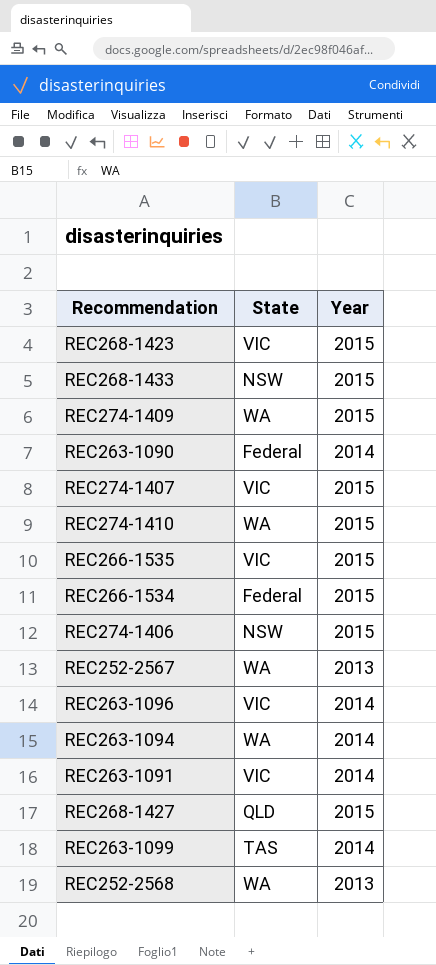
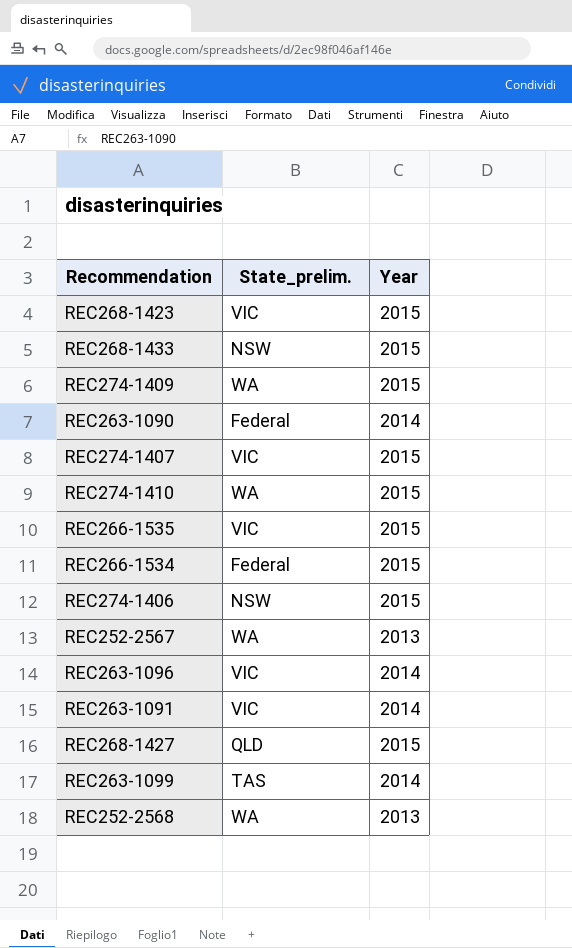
column name: State -> State_prelim.
row REC263-1094: WA | 2014 -> none

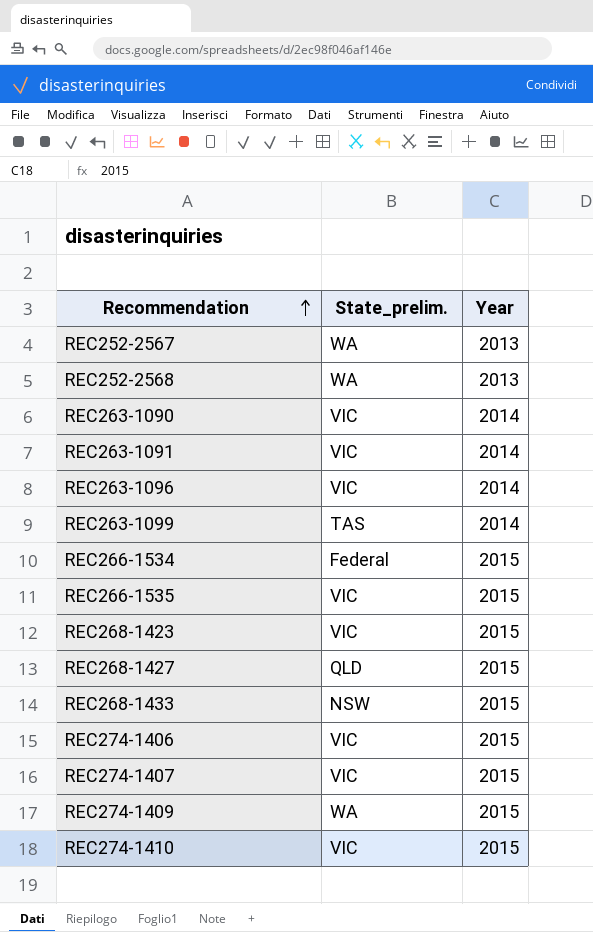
row order: none -> Recommendation ascending
REC263-1090 | State_prelim.: Federal -> VIC
REC274-1406 | State_prelim.: NSW -> VIC
REC274-1410 | State_prelim.: WA -> VIC

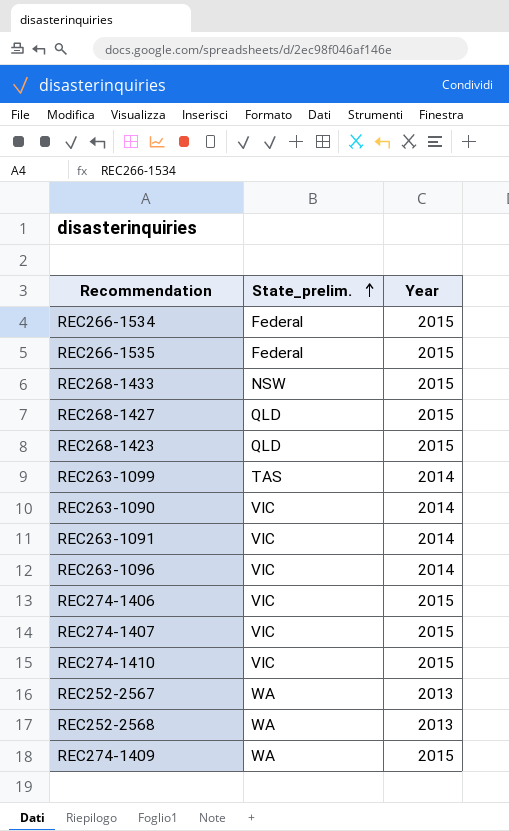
row order: Recommendation ascending -> State_prelim. ascending
REC266-1535 | State_prelim.: VIC -> Federal
REC268-1423 | State_prelim.: VIC -> QLD

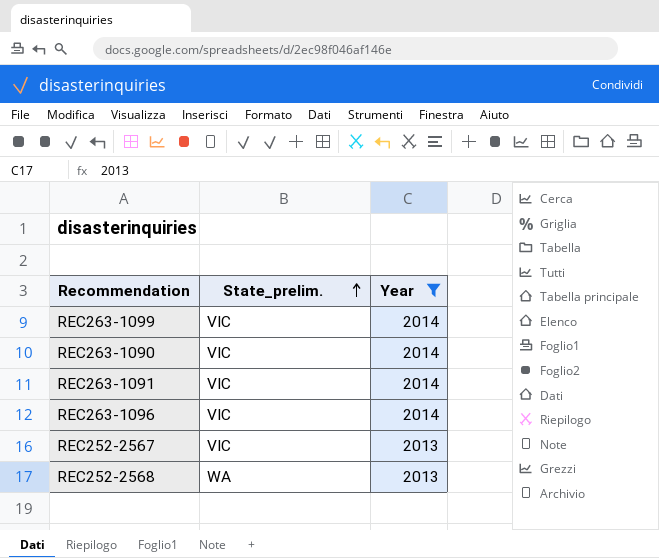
filter: none -> Year != 2015
REC263-1099 | State_prelim.: TAS -> VIC
REC252-2567 | State_prelim.: WA -> VIC

